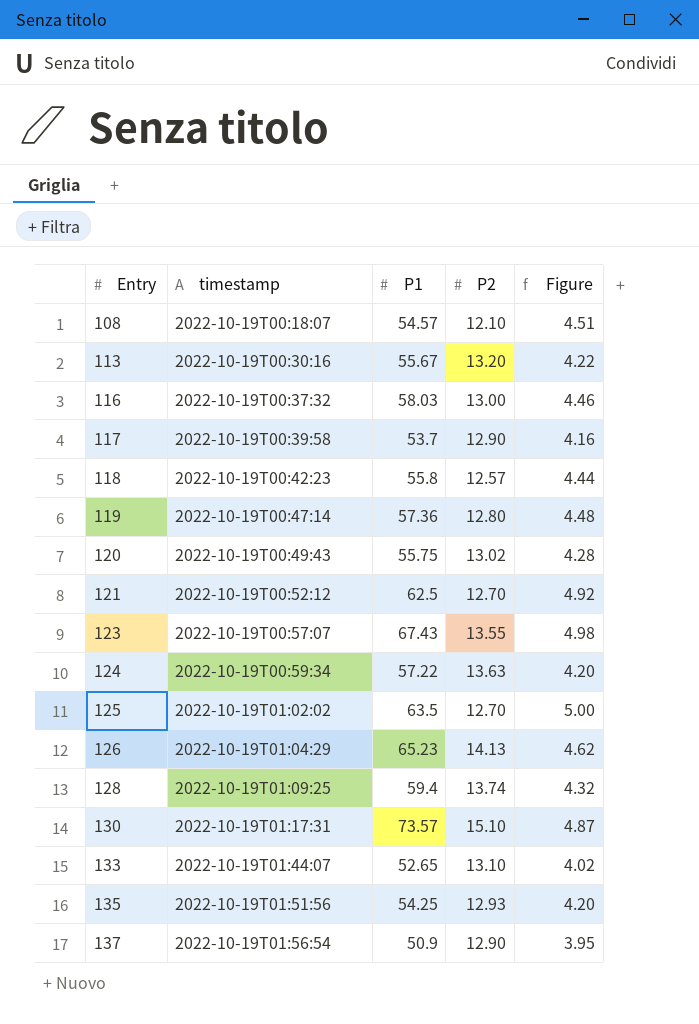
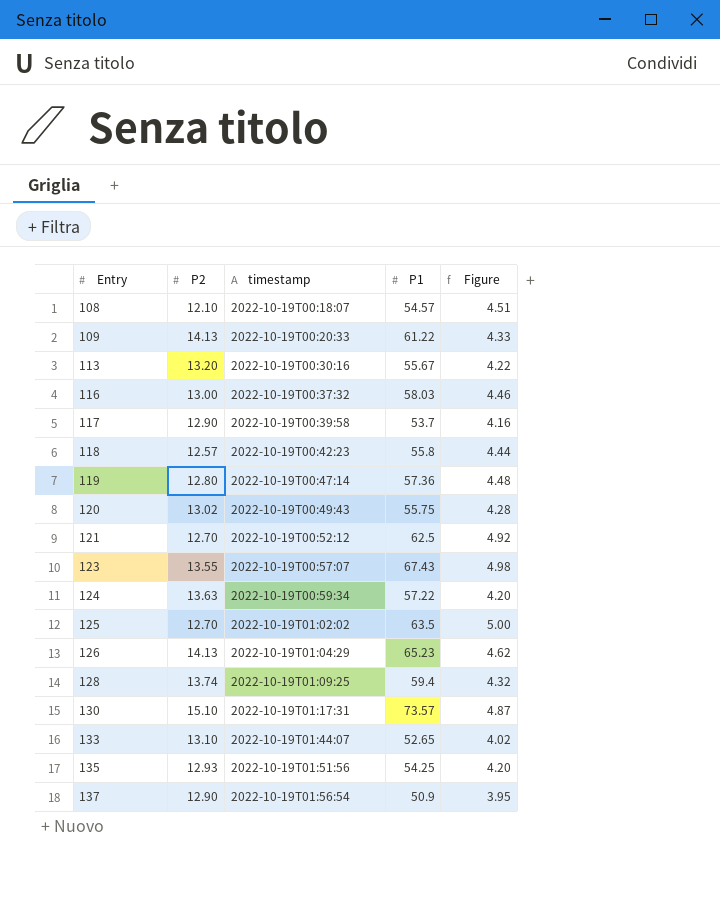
column P2 | position: 4 -> 2
row 109: none -> 14.13 | 2022-10-19T00:20:33 | 61.22 | 4.33

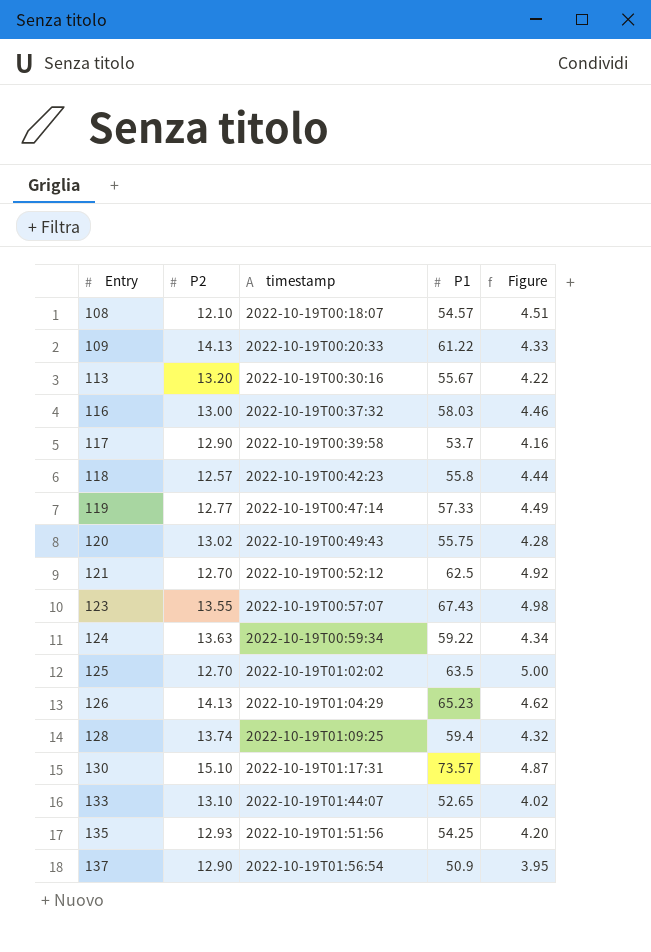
119 | P2: 12.80 -> 12.77
119 | P1: 57.36 -> 57.33
119 | Figure: 4.48 -> 4.49
124 | P1: 57.22 -> 59.22
124 | Figure: 4.20 -> 4.34

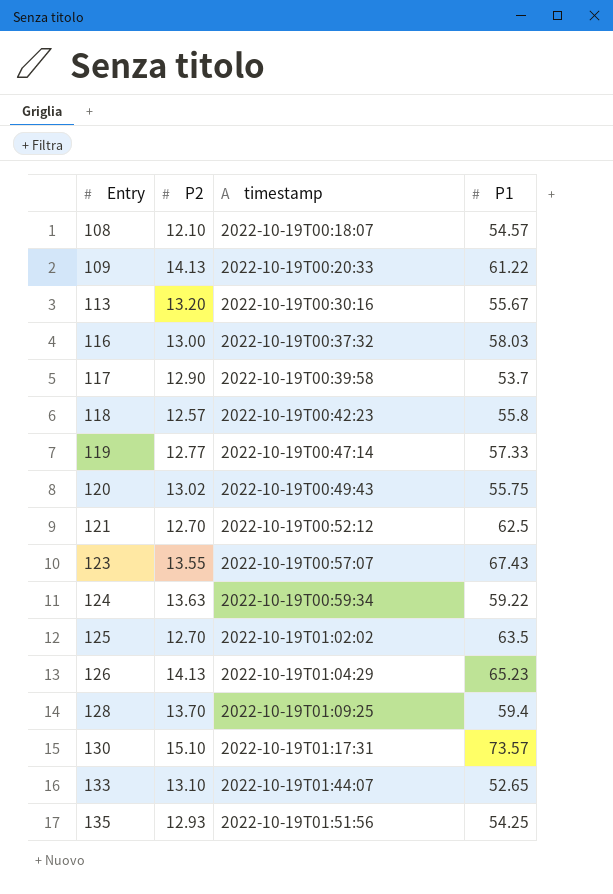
column Figure | formula: [P1] / [P2] -> none
row 137: 12.90 | 2022-10-19T01:56:54 | 50.9 | 3.95 -> none
128 | P2: 13.74 -> 13.70

